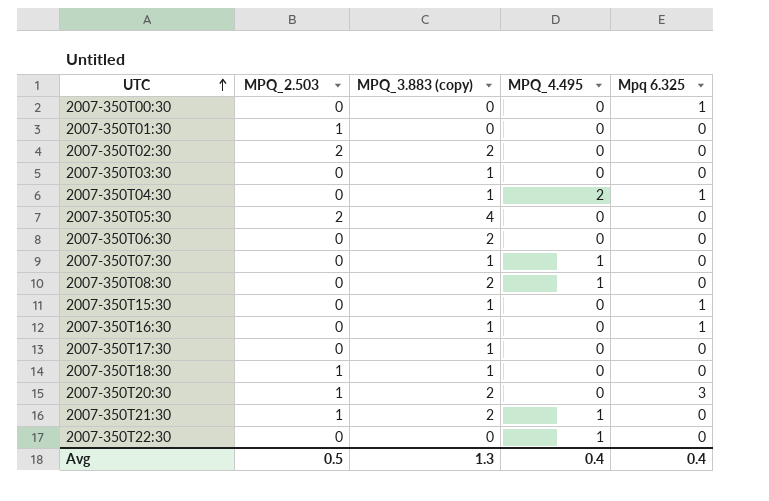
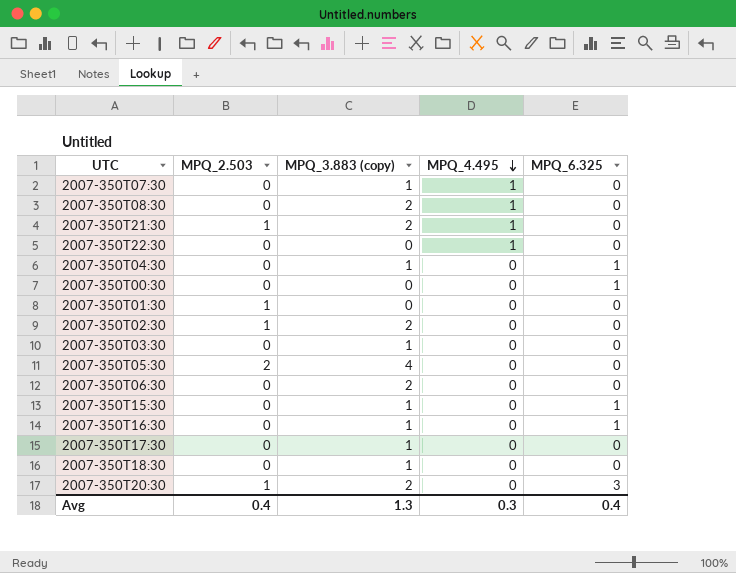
row order: UTC ascending -> MPQ_4.495 descending
column name: Mpq 6.325 -> MPQ_6.325
2007-350T04:30 | MPQ_4.495: 2 -> 0
2007-350T02:30 | MPQ_2.503: 2 -> 1
2007-350T18:30 | MPQ_2.503: 1 -> 0
Avg | MPQ_2.503: 0.5 -> 0.4
Avg | MPQ_4.495: 0.4 -> 0.3

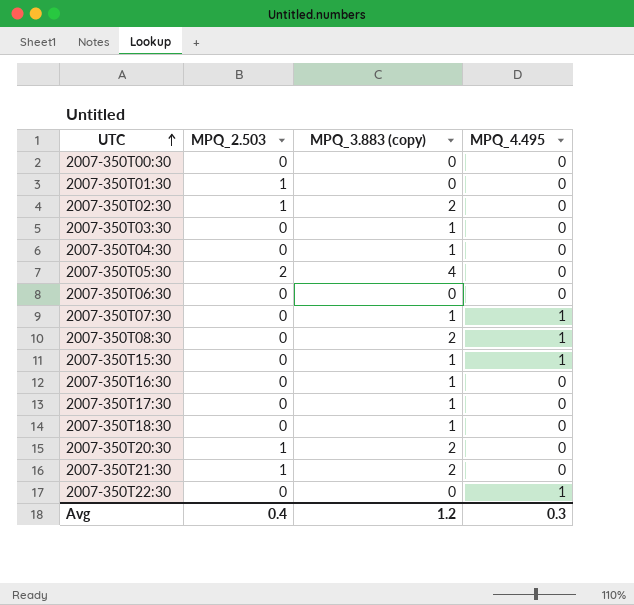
row order: MPQ_4.495 descending -> UTC ascending
column MPQ_6.325 | position: 5 -> none
2007-350T06:30 | MPQ_3.883 (copy): 2 -> 0
2007-350T15:30 | MPQ_4.495: 0 -> 1
2007-350T21:30 | MPQ_4.495: 1 -> 0
Avg | MPQ_3.883 (copy): 1.3 -> 1.2

